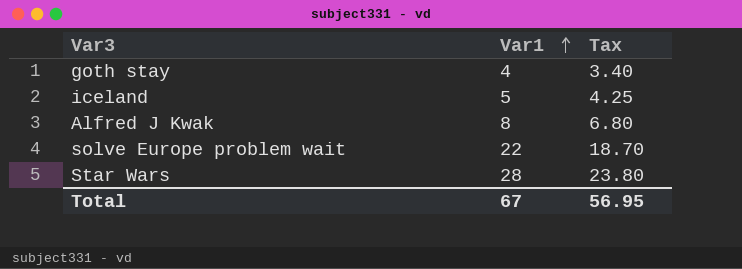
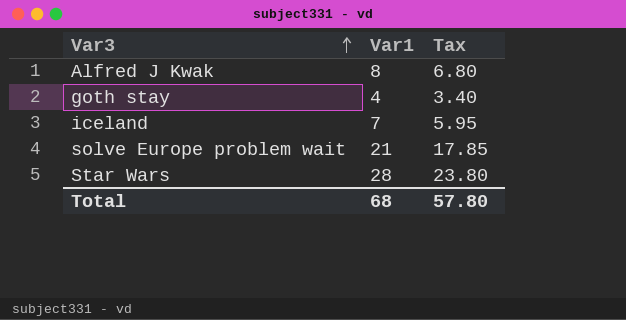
row order: Var1 ascending -> Var3 ascending
iceland | Var1: 5 -> 7
iceland | Tax: 4.25 -> 5.95
solve Europe problem wait | Var1: 22 -> 21
solve Europe problem wait | Tax: 18.70 -> 17.85
Total | Var1: 67 -> 68
Total | Tax: 56.95 -> 57.80

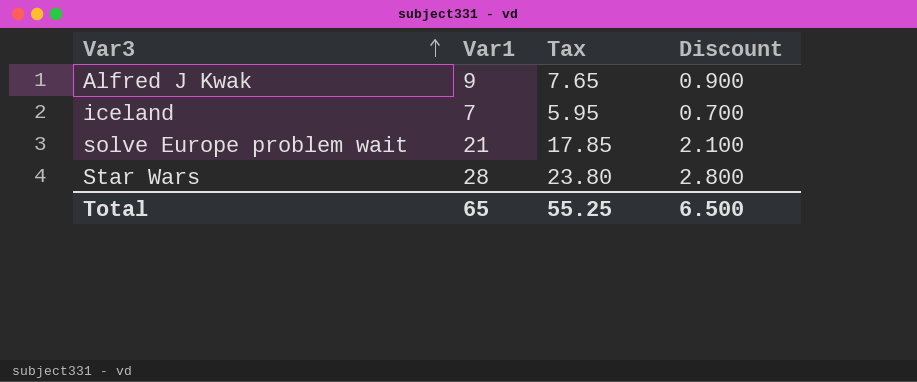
column Discount | formula: none -> [Var1] * 0.1
row goth stay: 4 | 3.40 -> none
Alfred J Kwak | Var1: 8 -> 9
Alfred J Kwak | Tax: 6.80 -> 7.65
Total | Var1: 68 -> 65
Total | Tax: 57.80 -> 55.25

